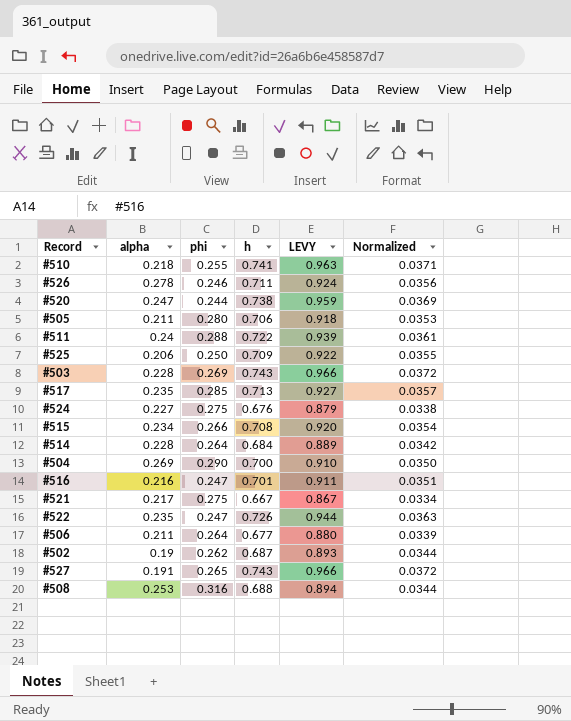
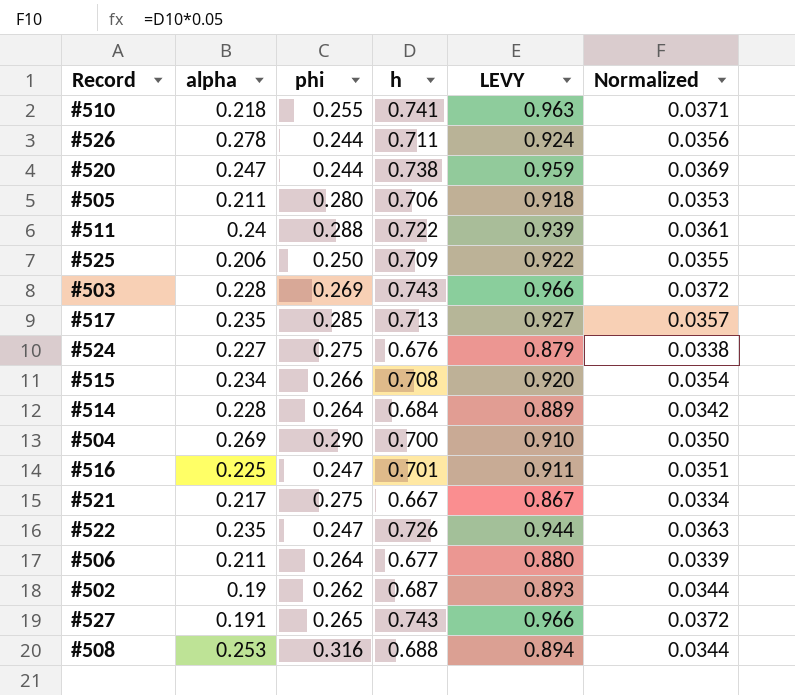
#526 | phi: 0.246 -> 0.244
#516 | alpha: 0.216 -> 0.225

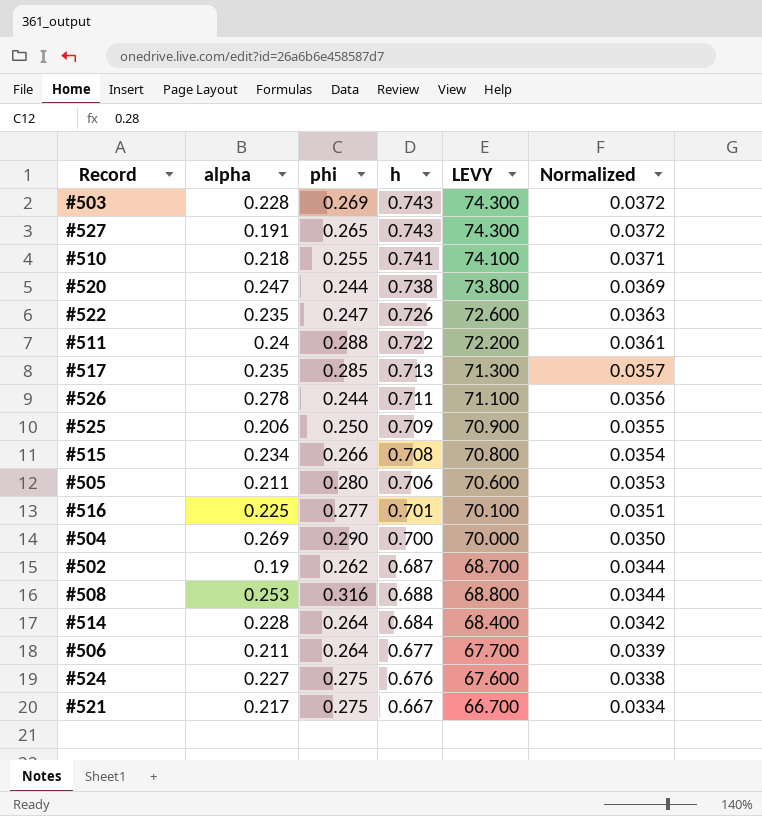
row order: none -> Normalized descending
column LEVY | formula: [h] * 1.3 -> [h] * 100
#516 | phi: 0.247 -> 0.277

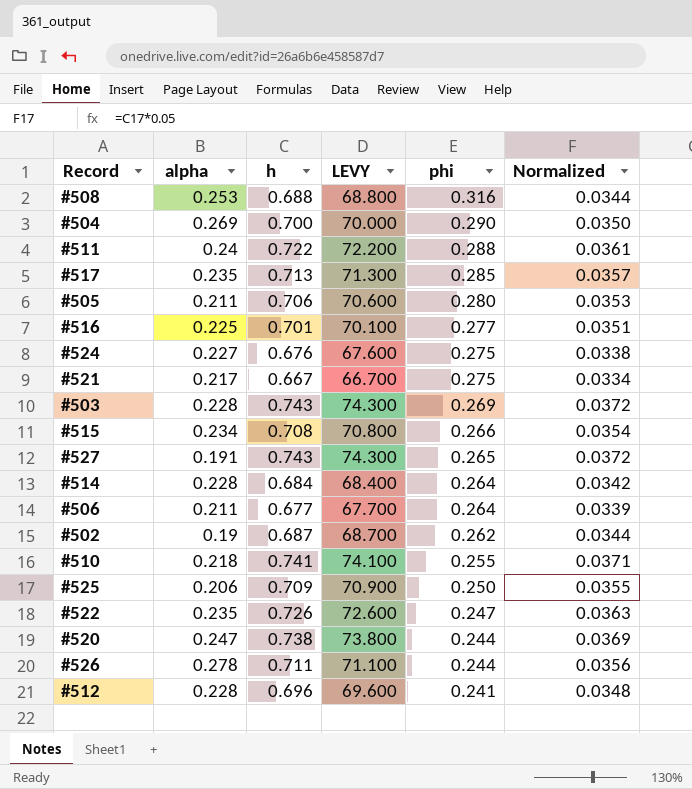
row order: Normalized descending -> phi descending
column phi | position: 3 -> 5
row #512: none -> 0.228 | 0.696 | 69.600 | 0.241 | 0.0348

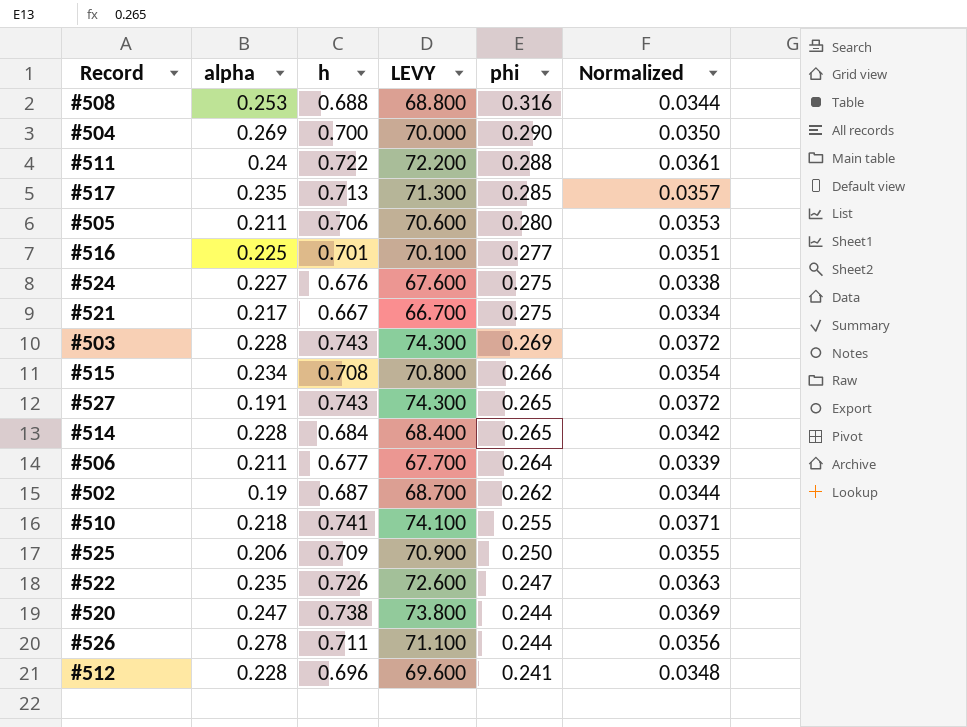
#514 | phi: 0.264 -> 0.265

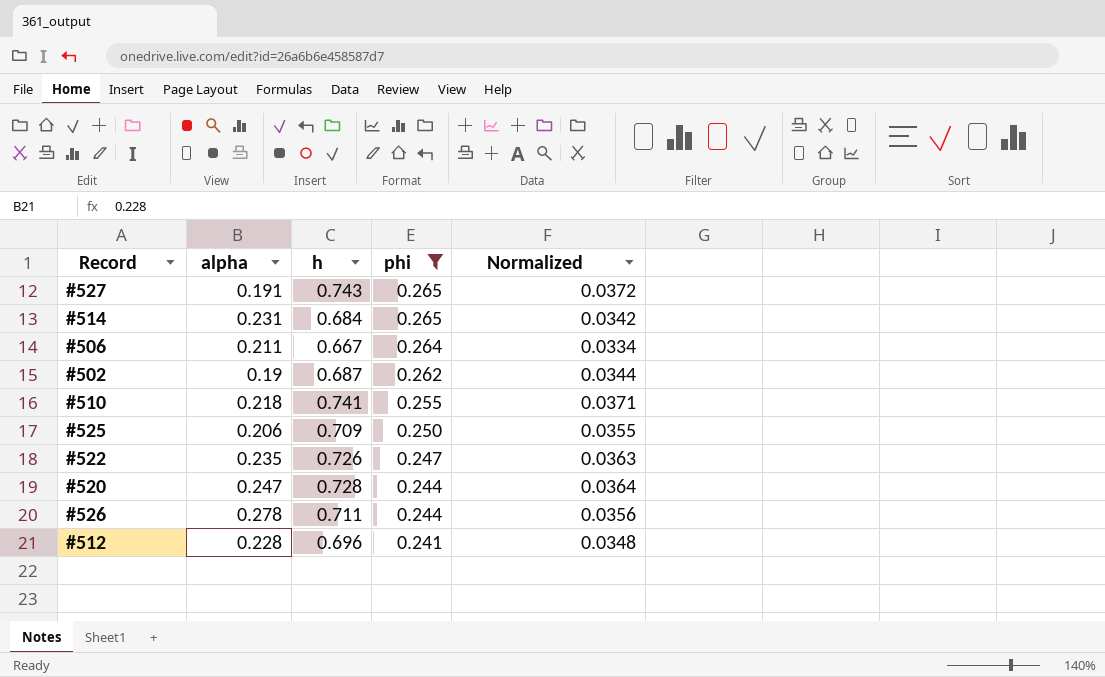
filter: none -> phi <= 0.265
column LEVY | formula: [h] * 100 -> none
#514 | alpha: 0.228 -> 0.231
#506 | h: 0.677 -> 0.667
#506 | Normalized: 0.0339 -> 0.0334
#520 | h: 0.738 -> 0.728
#520 | Normalized: 0.0369 -> 0.0364

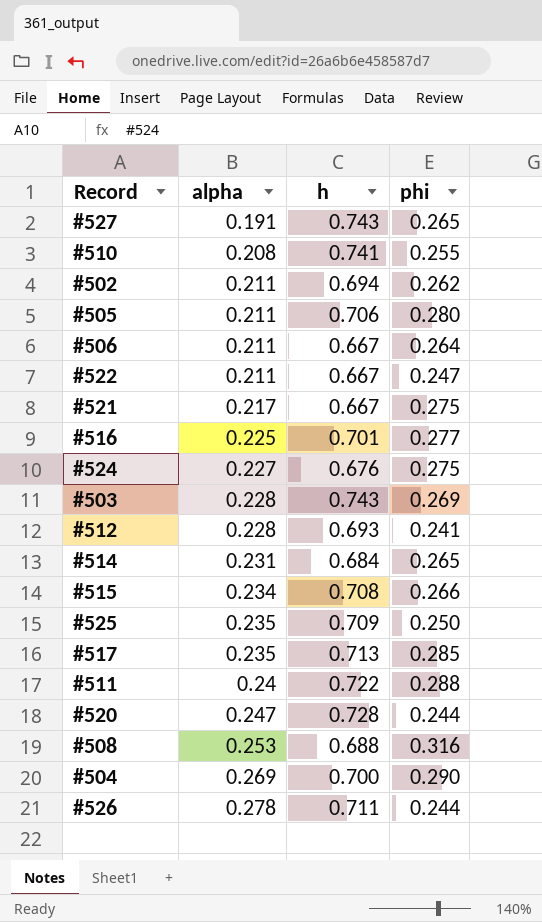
filter: phi <= 0.265 -> none
row order: phi descending -> alpha ascending
column Normalized | formula: [h] * 0.05 -> none
#510 | alpha: 0.218 -> 0.208
#502 | alpha: 0.19 -> 0.211
#502 | h: 0.687 -> 0.694
#522 | alpha: 0.235 -> 0.211
#522 | h: 0.726 -> 0.667
#512 | h: 0.696 -> 0.693
#525 | alpha: 0.206 -> 0.235

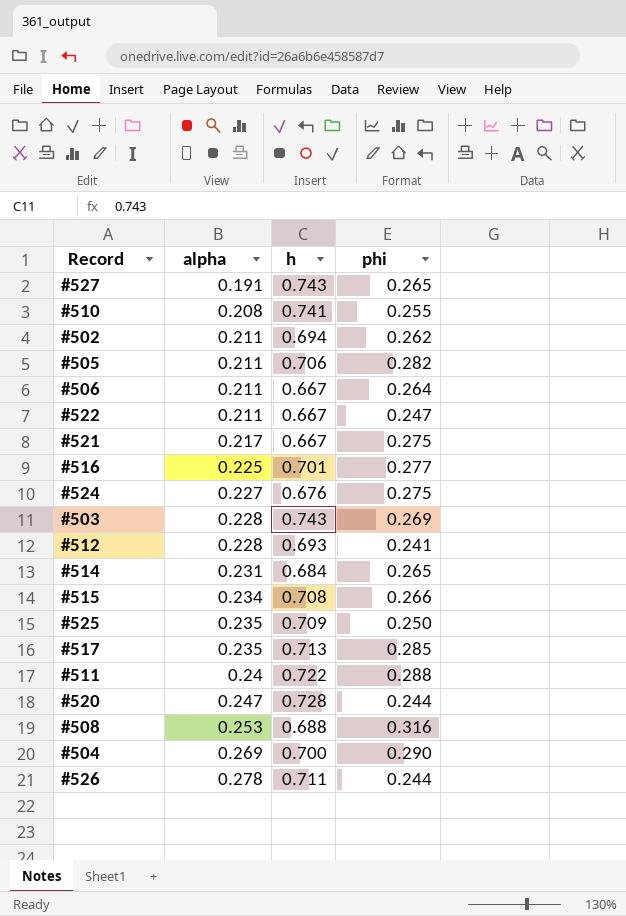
#505 | phi: 0.280 -> 0.282

